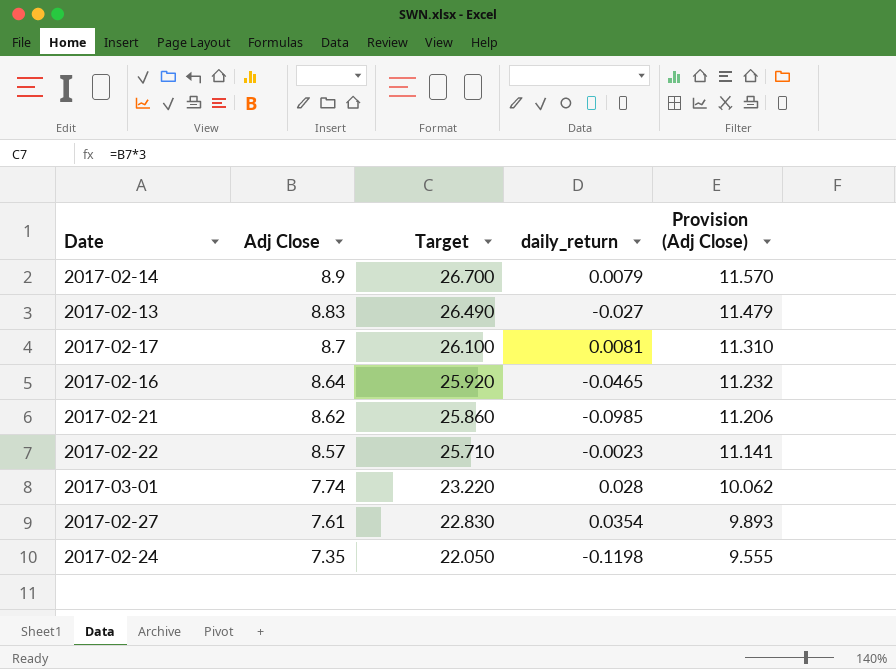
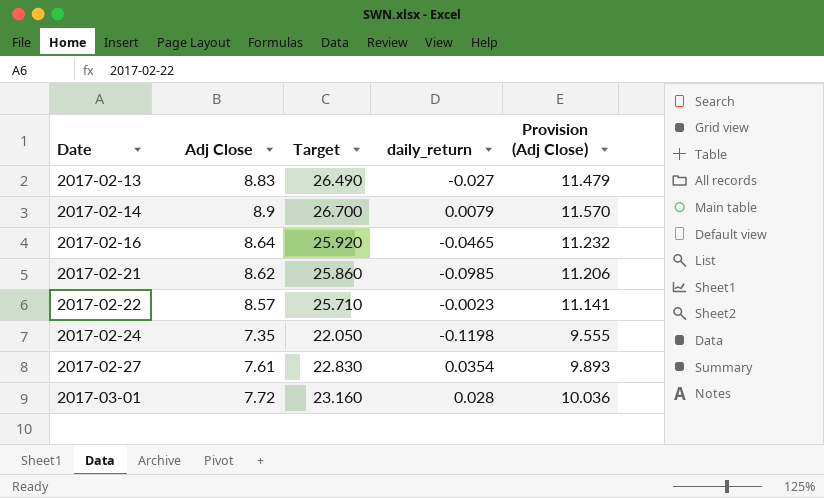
row order: Adj Close descending -> Date ascending
row 2017-02-17: 8.7 | 26.100 | 0.0081 | 11.310 -> none
2017-03-01 | Adj Close: 7.74 -> 7.72
2017-03-01 | Target: 23.220 -> 23.160
2017-03-01 | Provision (Adj Close): 10.062 -> 10.036

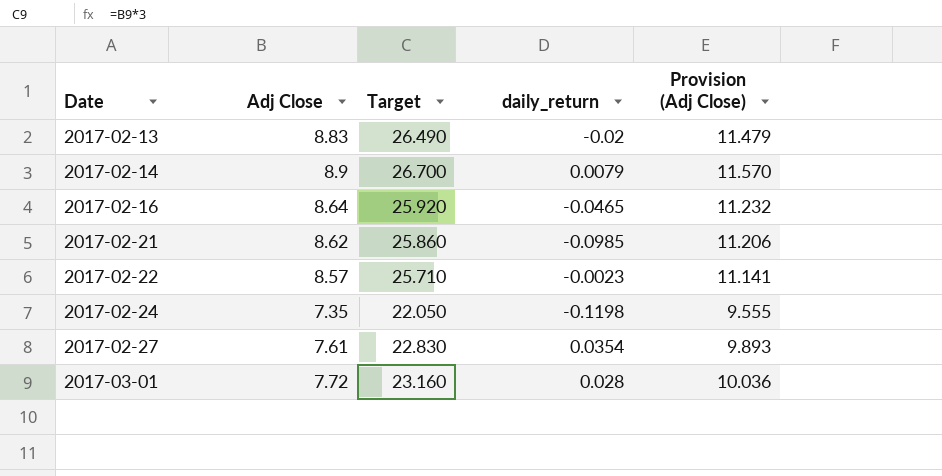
2017-02-13 | daily_return: -0.027 -> -0.02

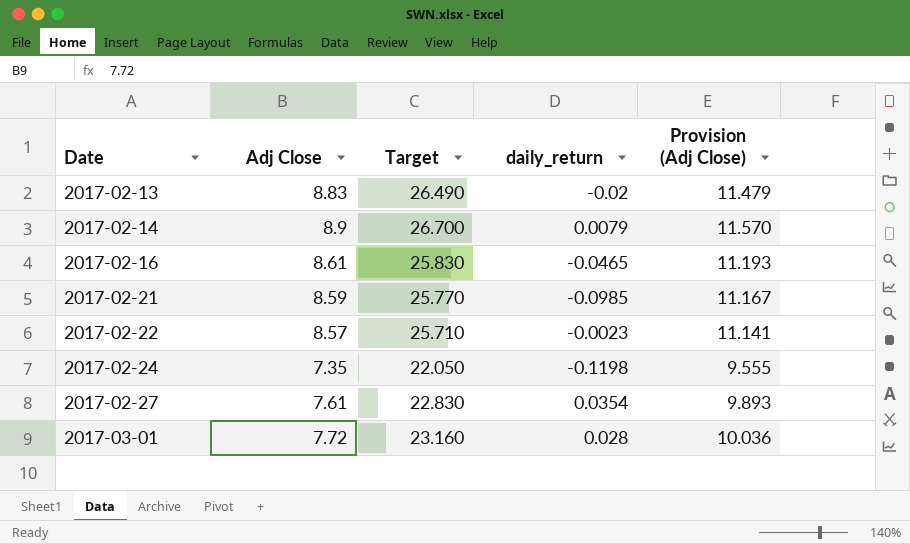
2017-02-16 | Adj Close: 8.64 -> 8.61
2017-02-16 | Target: 25.920 -> 25.830
2017-02-16 | Provision (Adj Close): 11.232 -> 11.193
2017-02-21 | Adj Close: 8.62 -> 8.59
2017-02-21 | Target: 25.860 -> 25.770
2017-02-21 | Provision (Adj Close): 11.206 -> 11.167

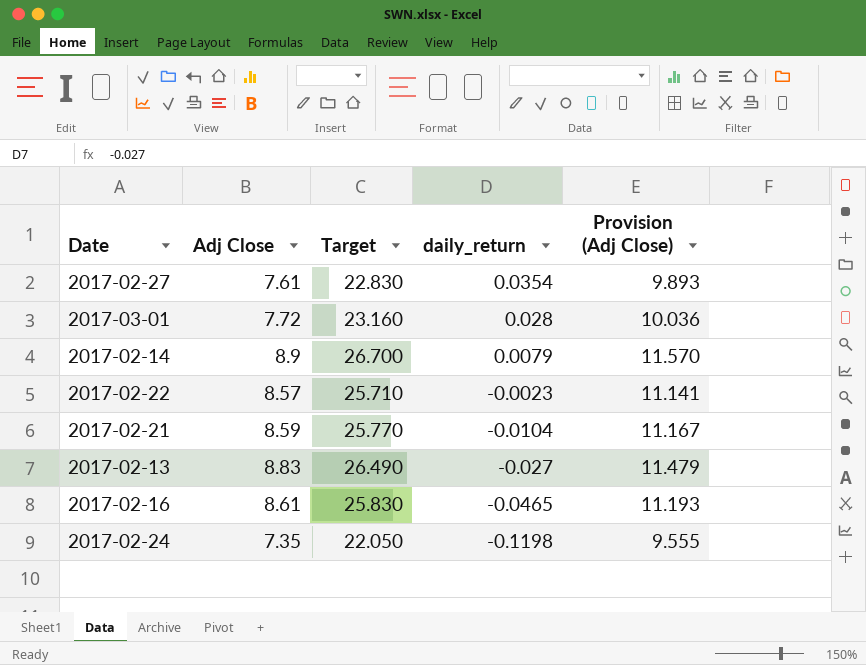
row order: Date ascending -> daily_return descending
2017-02-21 | daily_return: -0.0985 -> -0.0104
2017-02-13 | daily_return: -0.02 -> -0.027

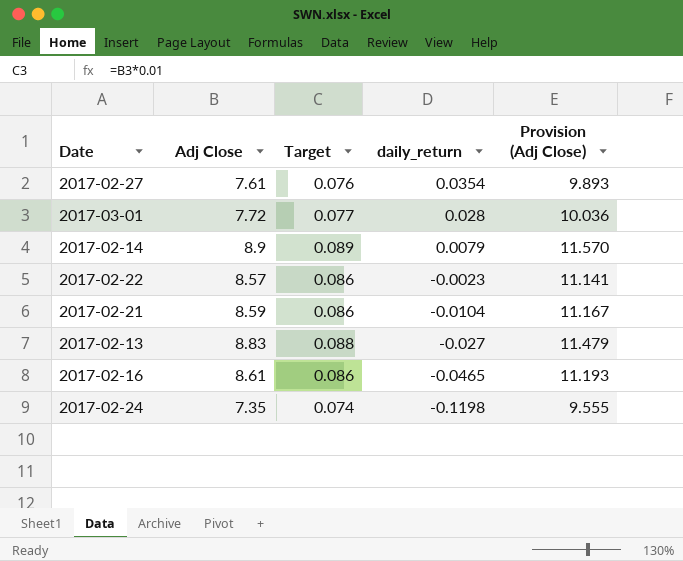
column Target | formula: [Adj Close] * 3 -> [Adj Close] * 0.01

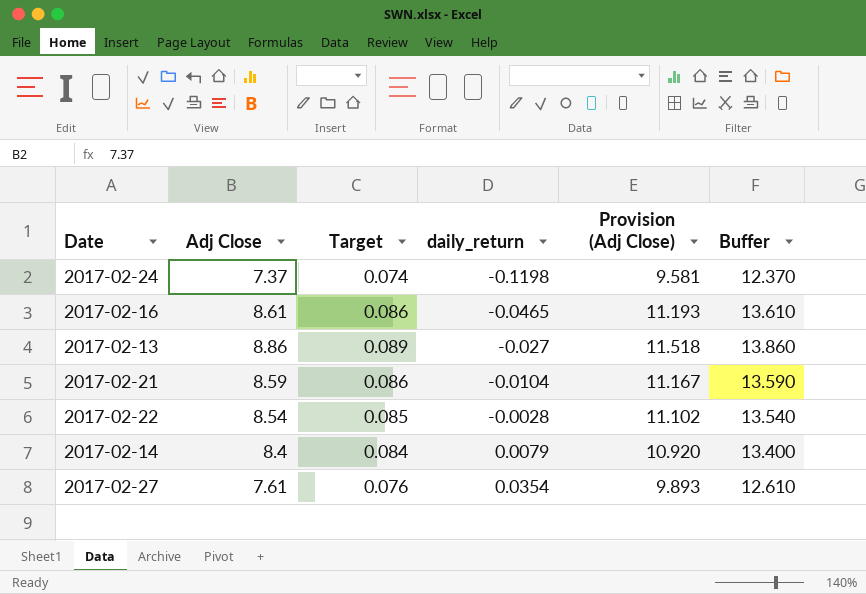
row order: daily_return descending -> daily_return ascending
column Buffer | formula: none -> [Adj Close] + 5
row 2017-03-01: 7.72 | 0.077 | 0.028 | 10.036 -> none
2017-02-24 | Adj Close: 7.35 -> 7.37
2017-02-24 | Provision (Adj Close): 9.555 -> 9.581
2017-02-13 | Adj Close: 8.83 -> 8.86
2017-02-13 | Target: 0.088 -> 0.089
2017-02-13 | Provision (Adj Close): 11.479 -> 11.518
2017-02-22 | Adj Close: 8.57 -> 8.54
2017-02-22 | Target: 0.086 -> 0.085
2017-02-22 | daily_return: -0.0023 -> -0.0028
2017-02-22 | Provision (Adj Close): 11.141 -> 11.102
2017-02-14 | Adj Close: 8.9 -> 8.4
2017-02-14 | Target: 0.089 -> 0.084
2017-02-14 | Provision (Adj Close): 11.570 -> 10.920

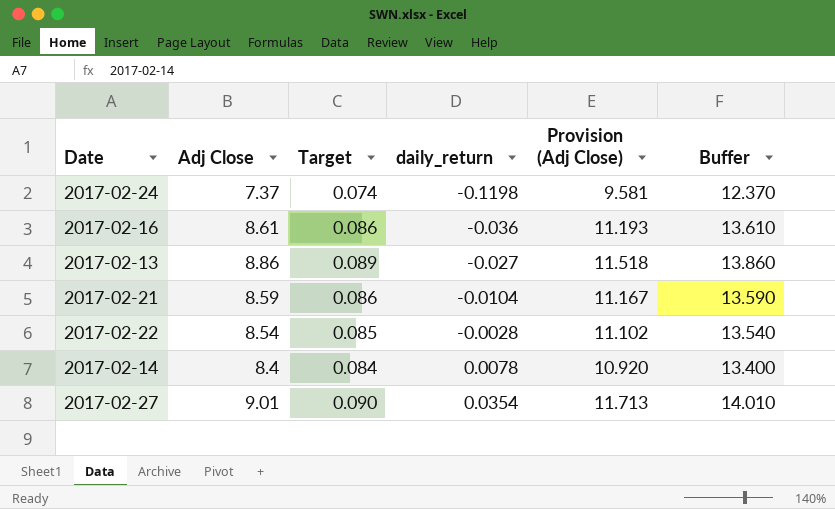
2017-02-16 | daily_return: -0.0465 -> -0.036
2017-02-14 | daily_return: 0.0079 -> 0.0078
2017-02-27 | Adj Close: 7.61 -> 9.01
2017-02-27 | Target: 0.076 -> 0.090
2017-02-27 | Provision (Adj Close): 9.893 -> 11.713
2017-02-27 | Buffer: 12.610 -> 14.010

